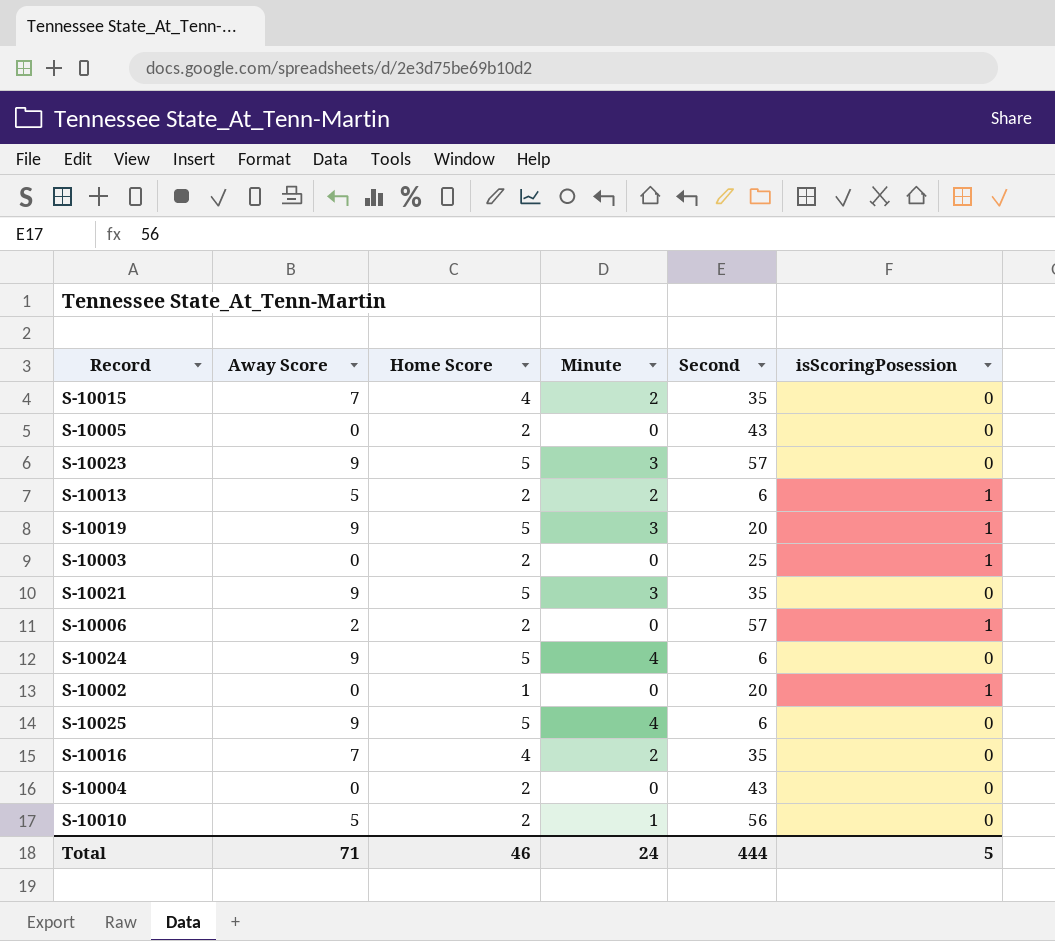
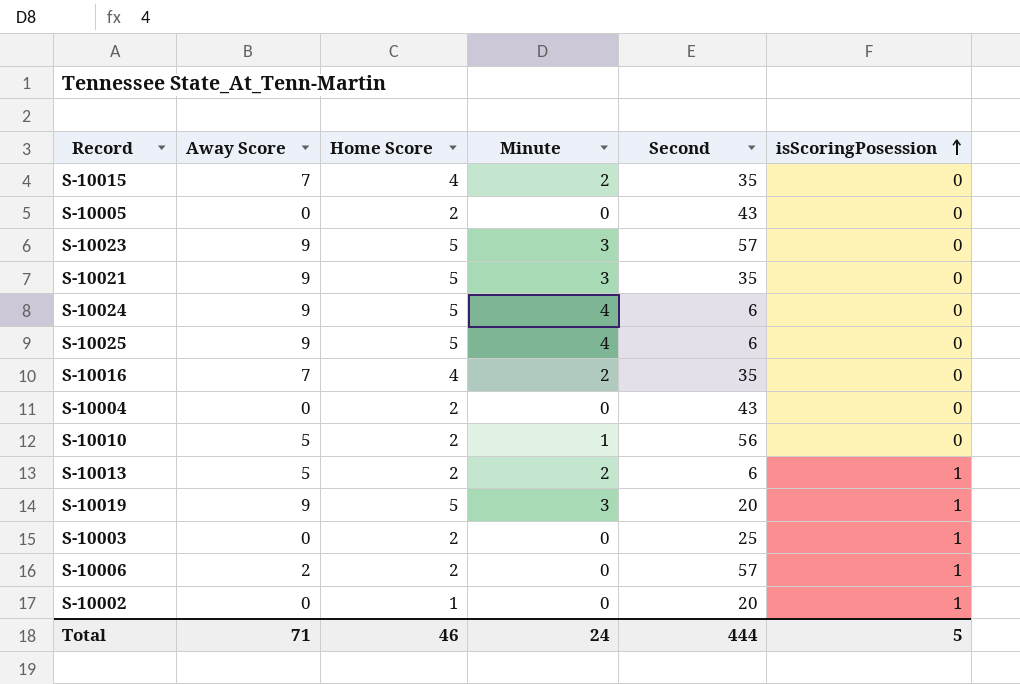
row order: none -> isScoringPosession ascending

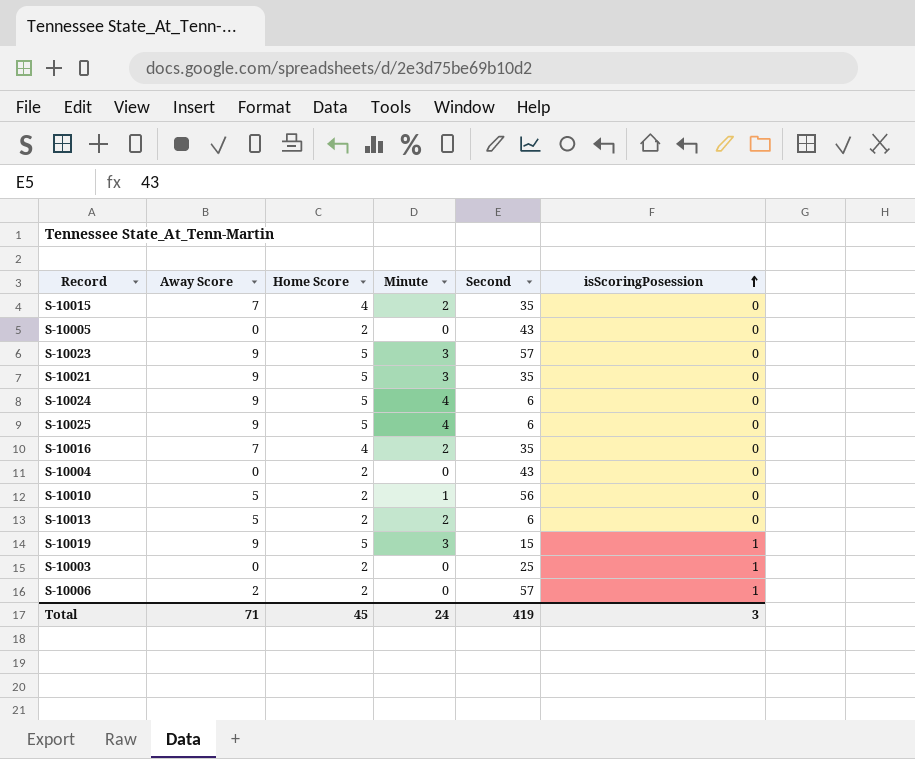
row S-10002: 0 | 1 | 0 | 20 | 1 -> none
S-10013 | isScoringPosession: 1 -> 0
S-10019 | Second: 20 -> 15
Total | Home Score: 46 -> 45
Total | Second: 444 -> 419
Total | isScoringPosession: 5 -> 3

